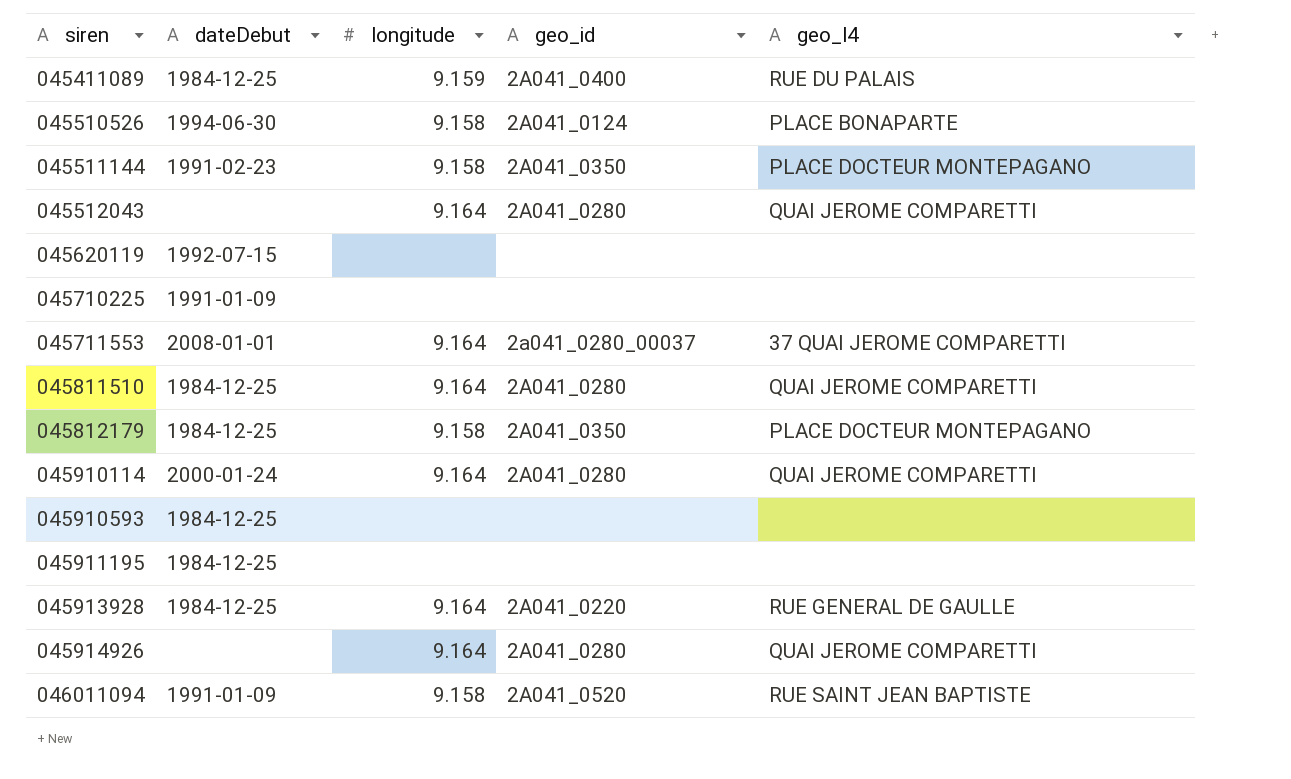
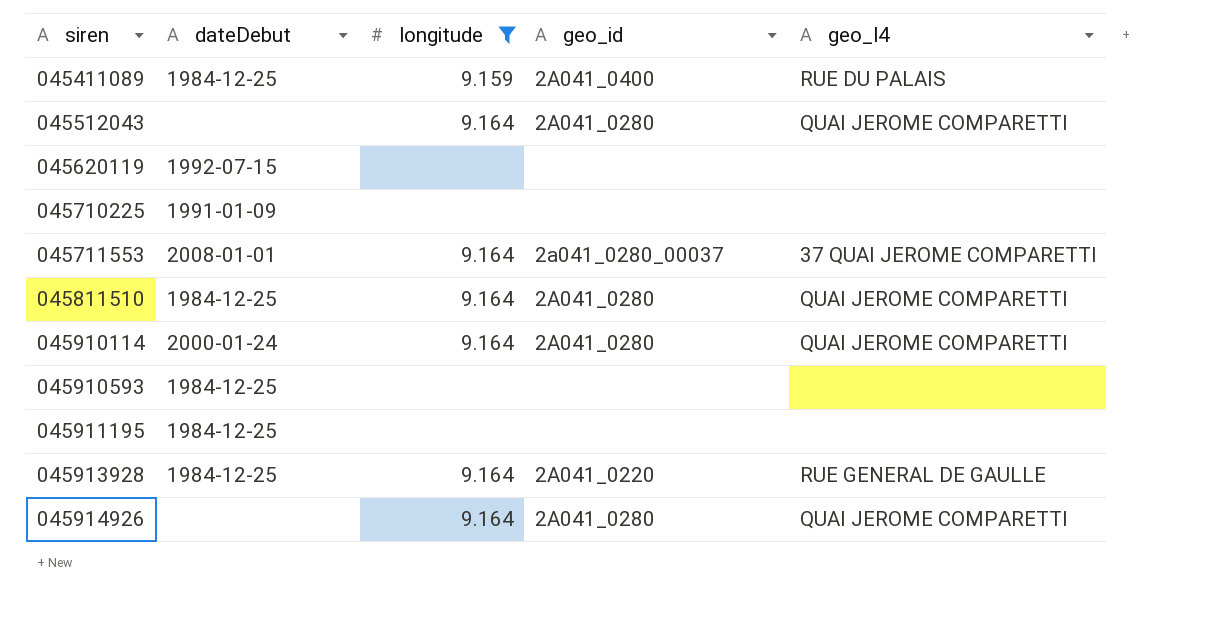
filter: none -> longitude != 9.158

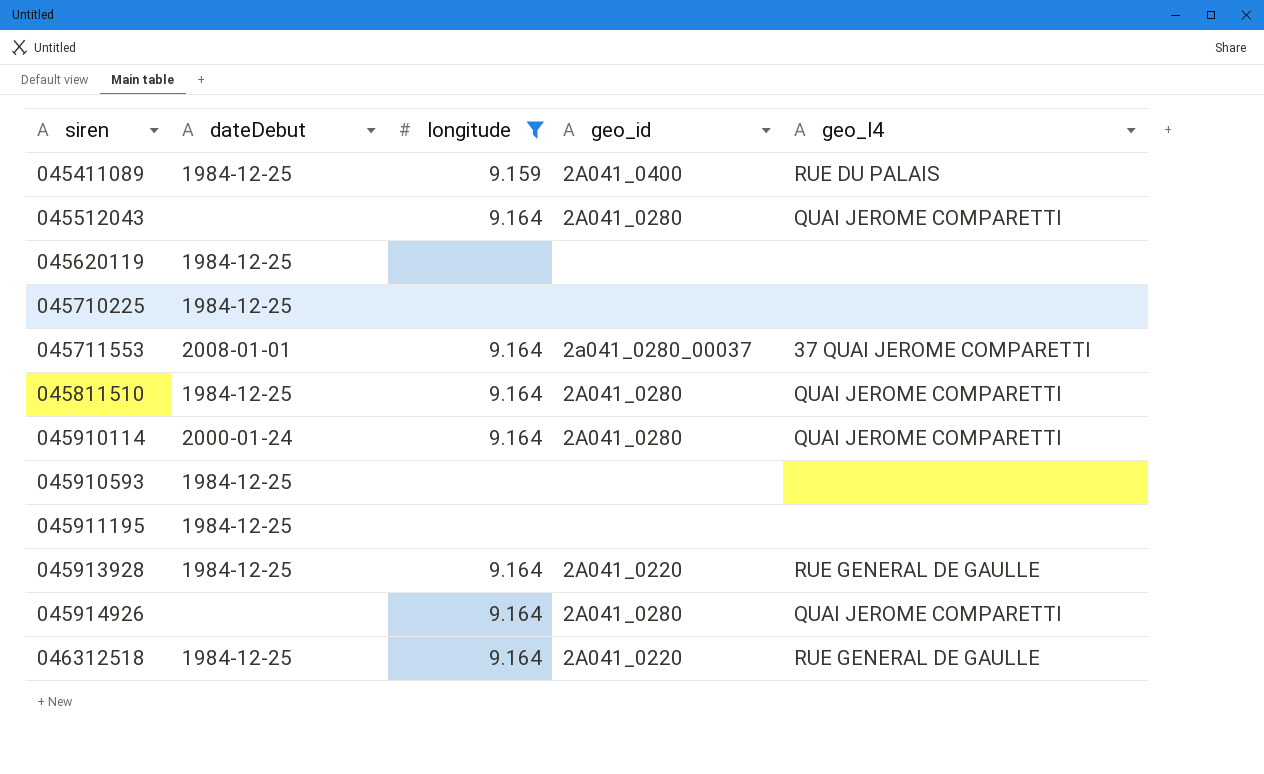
045620119 | dateDebut: 1992-07-15 -> 1984-12-25
045710225 | dateDebut: 1991-01-09 -> 1984-12-25
row 046312518: none -> 1984-12-25 | 9.164 | 2A041_0220 | RUE GENERAL DE GAULLE

